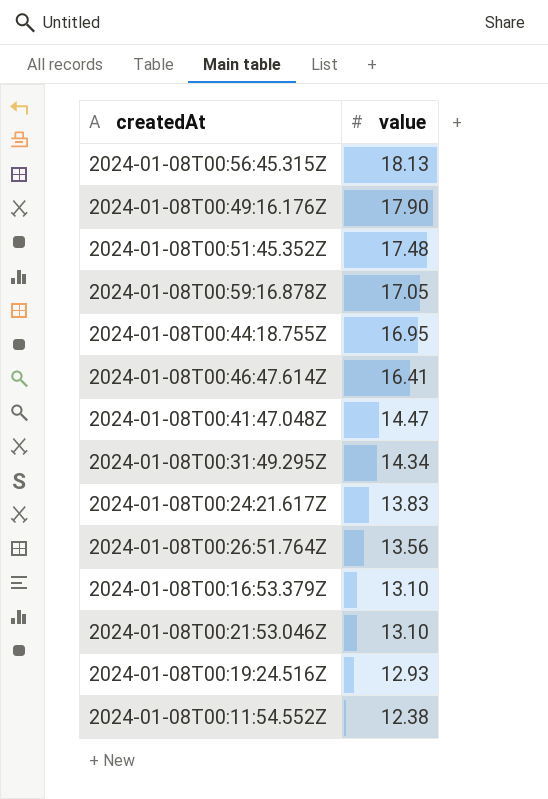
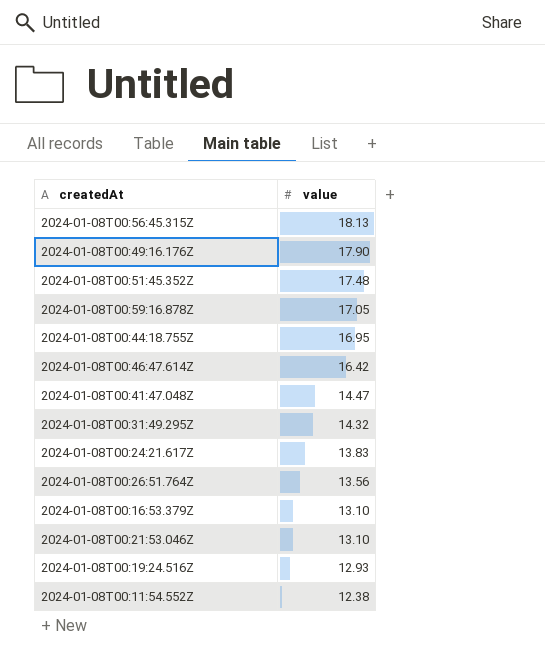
2024-01-08T00:46:47.614Z | value: 16.41 -> 16.42
2024-01-08T00:31:49.295Z | value: 14.34 -> 14.32

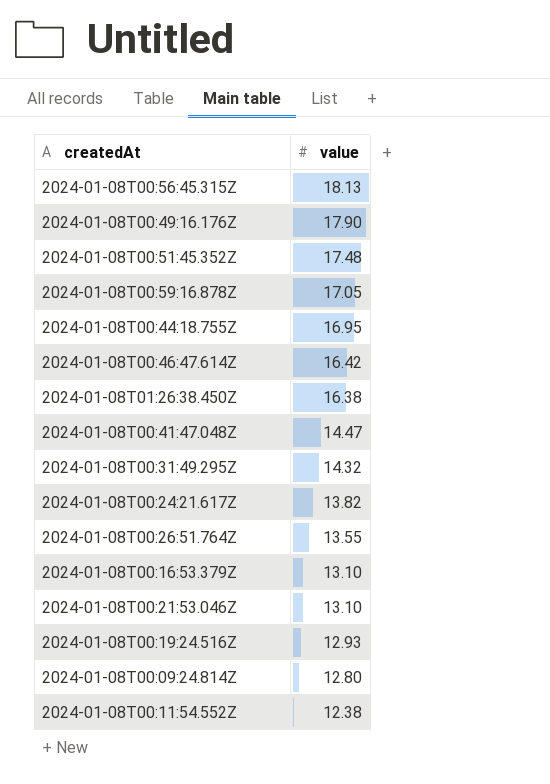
row 2024-01-08T01:26:38.450Z: none -> 16.38
2024-01-08T00:24:21.617Z | value: 13.83 -> 13.82
2024-01-08T00:26:51.764Z | value: 13.56 -> 13.55
row 2024-01-08T00:09:24.814Z: none -> 12.80

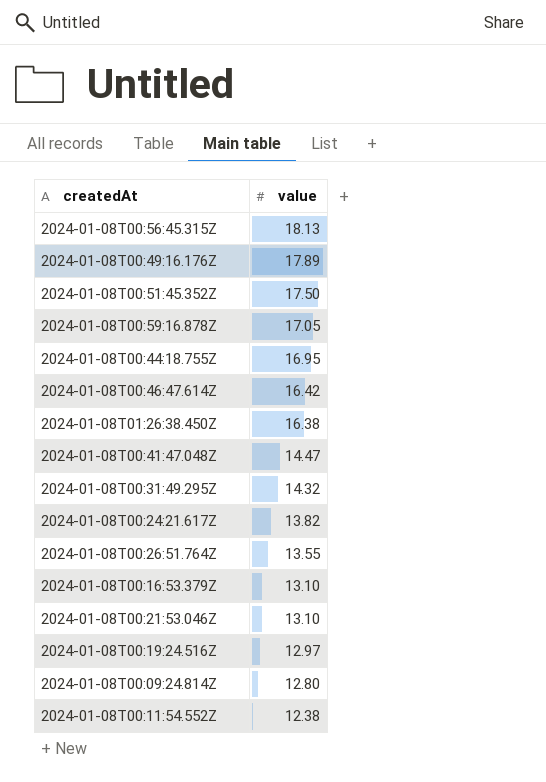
2024-01-08T00:49:16.176Z | value: 17.90 -> 17.89
2024-01-08T00:51:45.352Z | value: 17.48 -> 17.50
2024-01-08T00:19:24.516Z | value: 12.93 -> 12.97

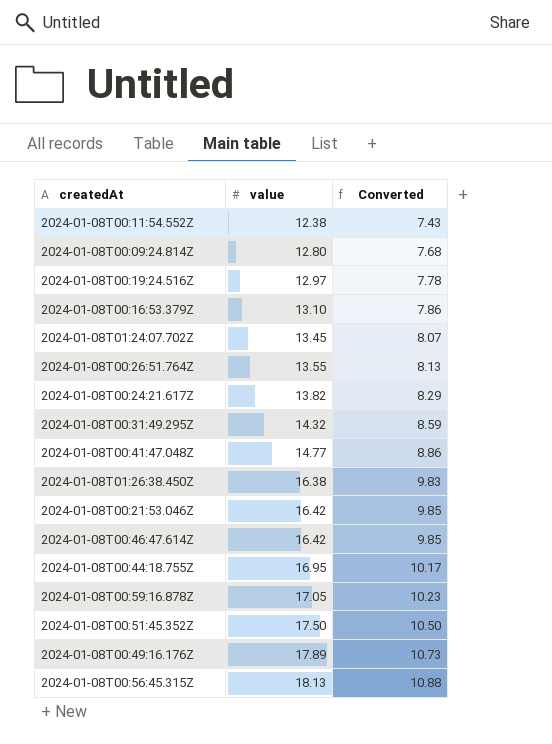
row order: value descending -> value ascending
column Converted | formula: none -> [value] * 0.6
row 2024-01-08T01:24:07.702Z: none -> 13.45 | 8.07
2024-01-08T00:41:47.048Z | value: 14.47 -> 14.77
2024-01-08T00:21:53.046Z | value: 13.10 -> 16.42

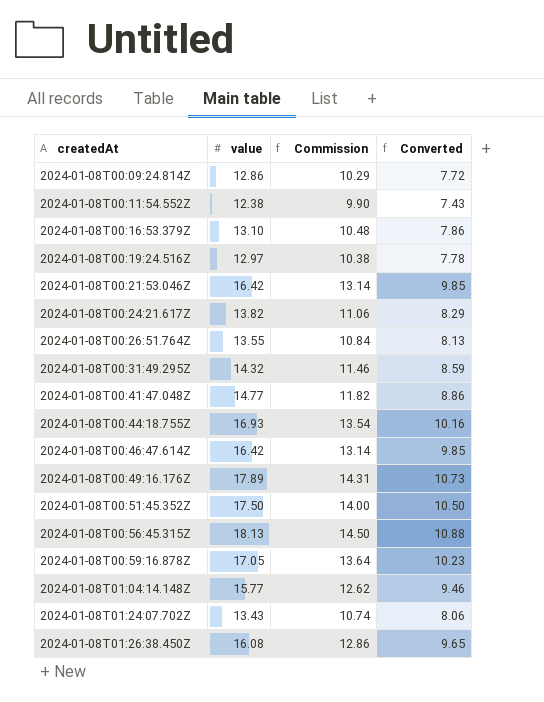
row order: value ascending -> createdAt ascending
column Commission | formula: none -> [value] * 0.8
2024-01-08T00:09:24.814Z | value: 12.80 -> 12.86
2024-01-08T00:09:24.814Z | Converted: 7.68 -> 7.72
2024-01-08T00:44:18.755Z | value: 16.95 -> 16.93
2024-01-08T00:44:18.755Z | Converted: 10.17 -> 10.16
row 2024-01-08T01:04:14.148Z: none -> 15.77 | 12.62 | 9.46
2024-01-08T01:24:07.702Z | value: 13.45 -> 13.43
2024-01-08T01:24:07.702Z | Converted: 8.07 -> 8.06
2024-01-08T01:26:38.450Z | value: 16.38 -> 16.08
2024-01-08T01:26:38.450Z | Converted: 9.83 -> 9.65

